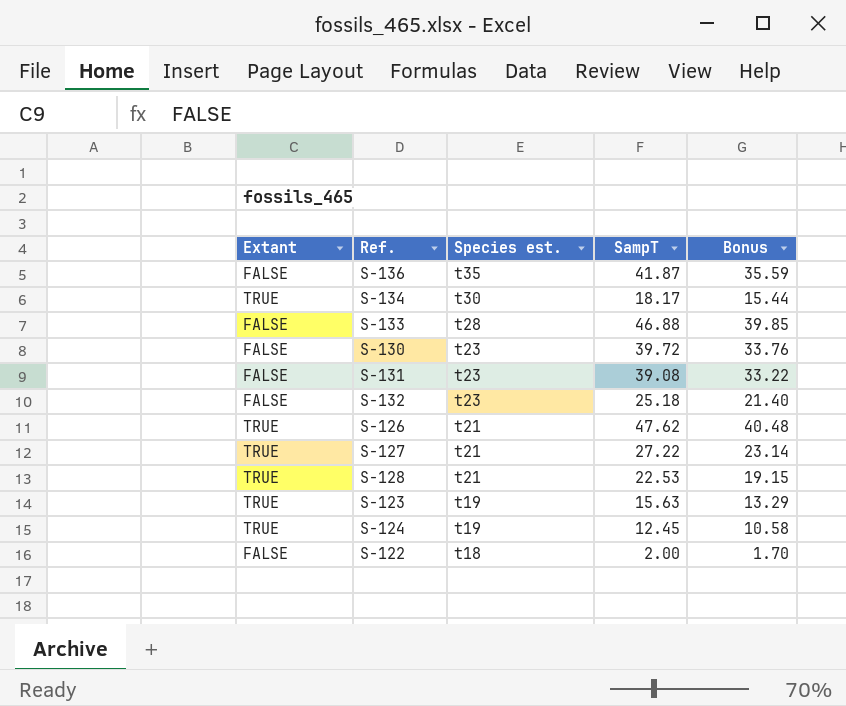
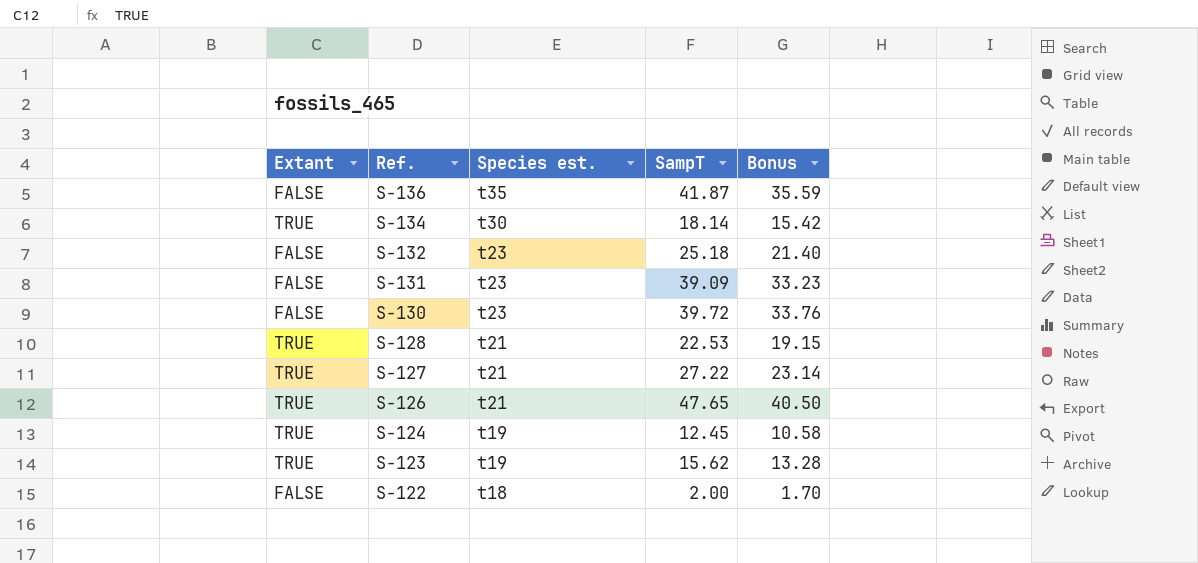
row order: Species est. descending -> Ref. descending
row S-133: FALSE | t28 | 46.88 | 39.85 -> none
S-134 | SampT: 18.17 -> 18.14
S-134 | Bonus: 15.44 -> 15.42
S-131 | SampT: 39.08 -> 39.09
S-131 | Bonus: 33.22 -> 33.23
S-126 | SampT: 47.62 -> 47.65
S-126 | Bonus: 40.48 -> 40.50
S-123 | SampT: 15.63 -> 15.62
S-123 | Bonus: 13.29 -> 13.28

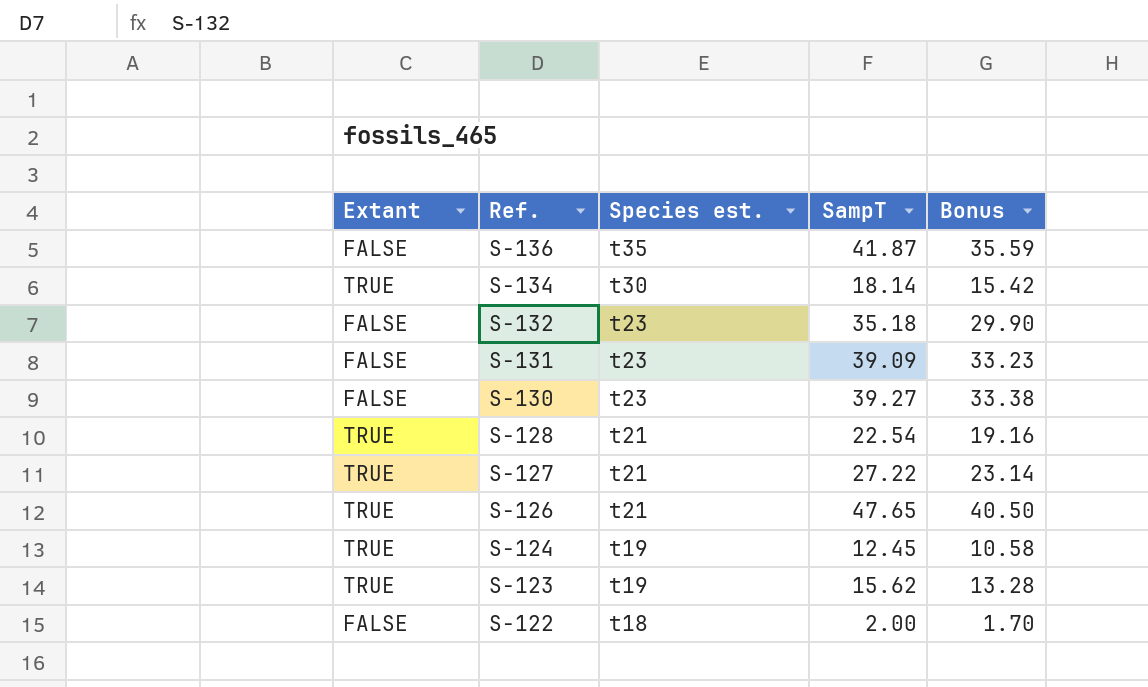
S-132 | SampT: 25.18 -> 35.18
S-132 | Bonus: 21.40 -> 29.90
S-130 | SampT: 39.72 -> 39.27
S-130 | Bonus: 33.76 -> 33.38
S-128 | SampT: 22.53 -> 22.54
S-128 | Bonus: 19.15 -> 19.16

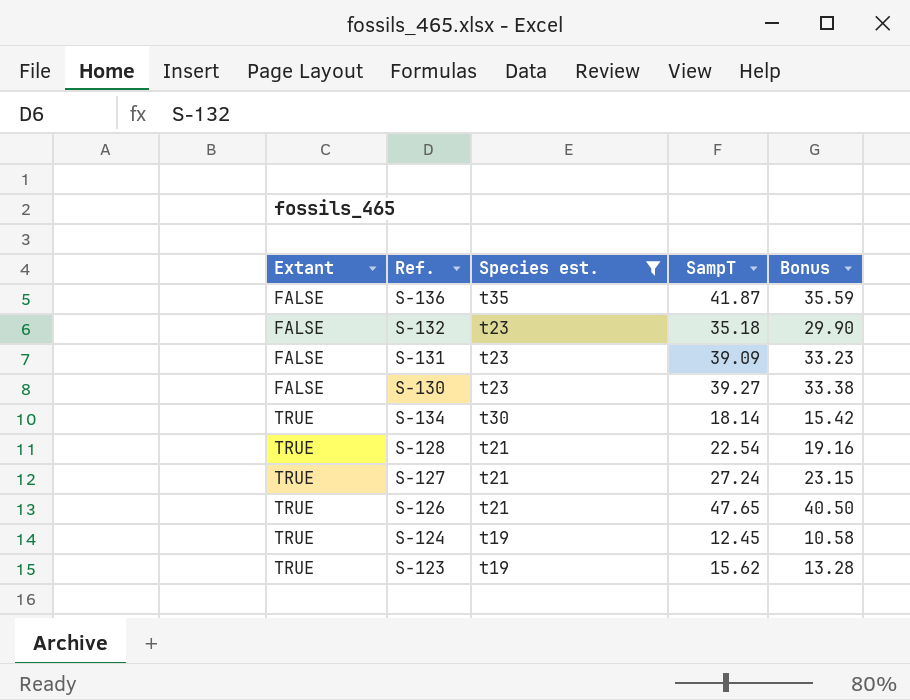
filter: none -> Species est. != t18
row order: Ref. descending -> Extant ascending
S-127 | SampT: 27.22 -> 27.24
S-127 | Bonus: 23.14 -> 23.15

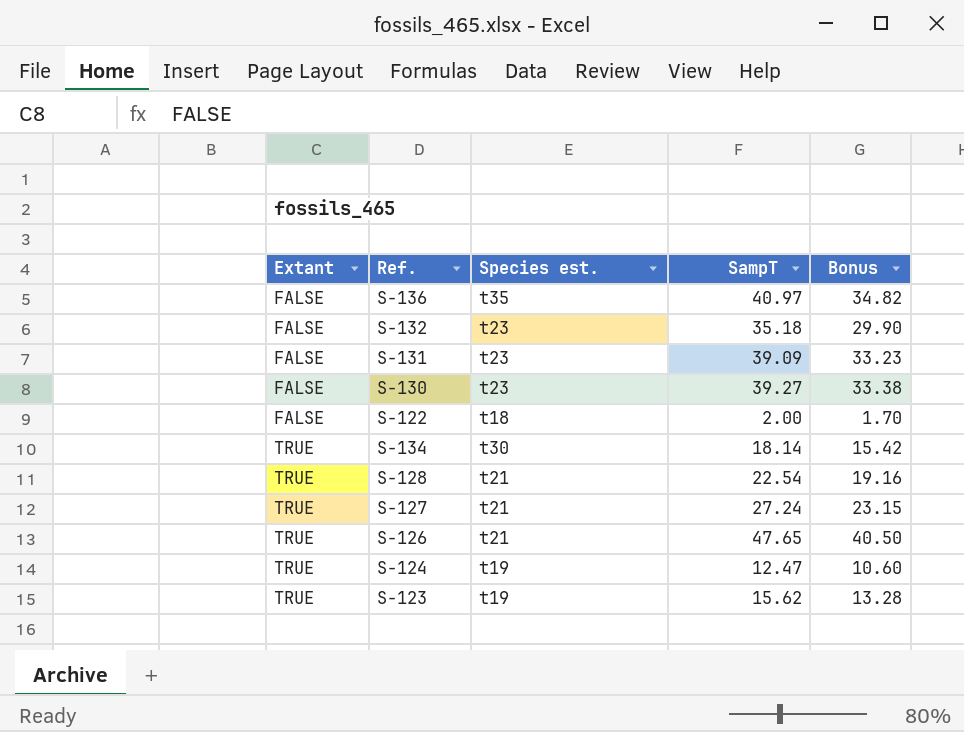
filter: Species est. != t18 -> none
S-136 | SampT: 41.87 -> 40.97
S-136 | Bonus: 35.59 -> 34.82
S-124 | SampT: 12.45 -> 12.47
S-124 | Bonus: 10.58 -> 10.60

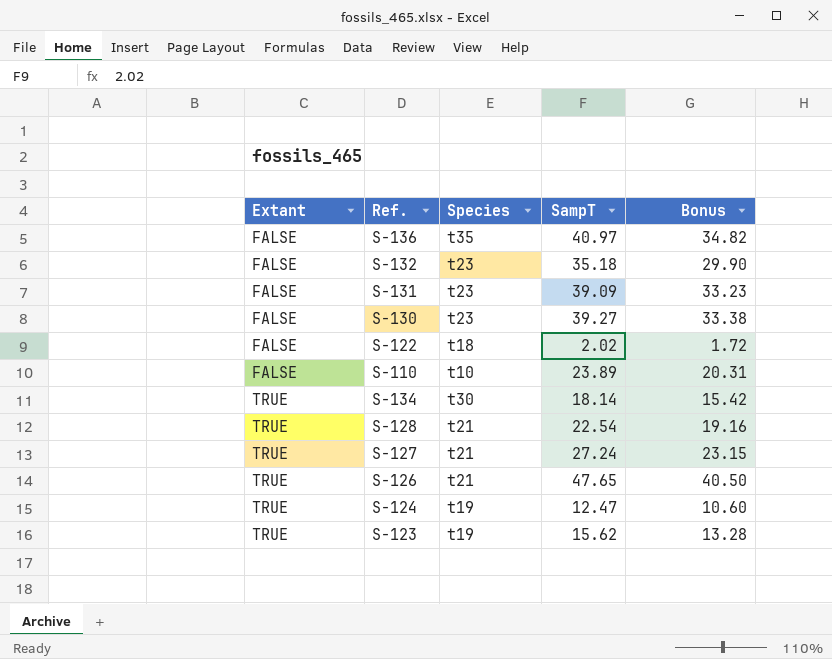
column name: Species est. -> Species
S-122 | SampT: 2.00 -> 2.02
S-122 | Bonus: 1.70 -> 1.72
row S-110: none -> FALSE | t10 | 23.89 | 20.31

